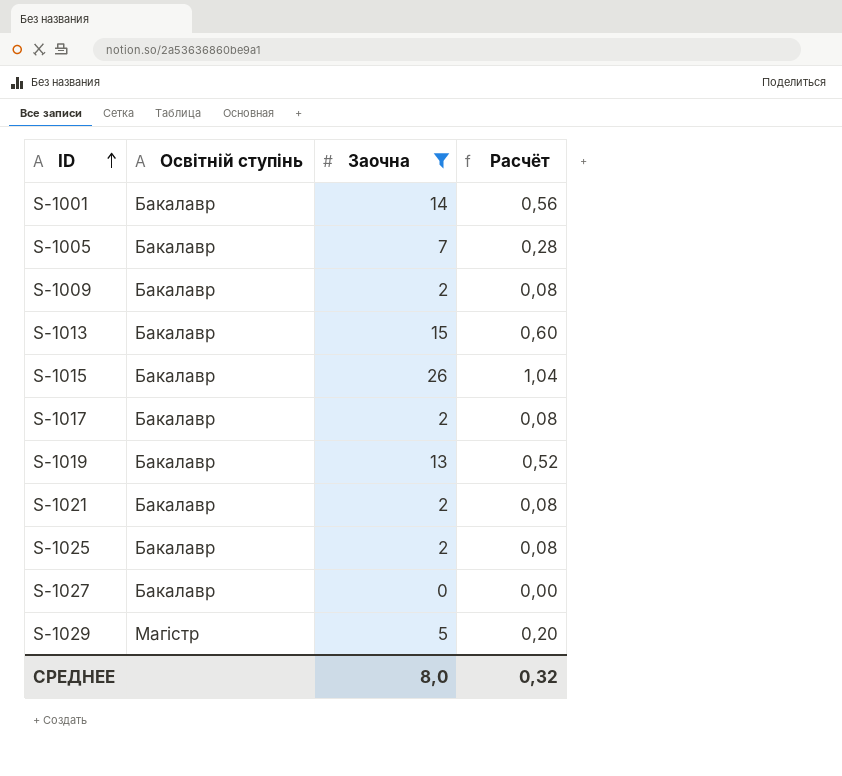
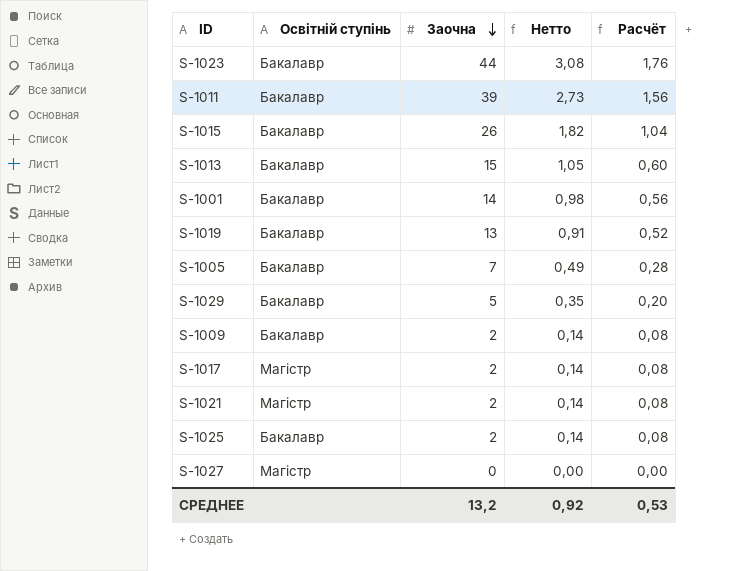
filter: Заочна <= 26 -> none
row order: ID ascending -> Заочна descending
column Нетто | formula: none -> [Заочна] * 0,07
S-1029 | Освітній ступінь: Магістр -> Бакалавр
S-1017 | Освітній ступінь: Бакалавр -> Магістр
S-1021 | Освітній ступінь: Бакалавр -> Магістр
S-1027 | Освітній ступінь: Бакалавр -> Магістр
СРЕДНЕЕ | Заочна: 8,0 -> 13,2
СРЕДНЕЕ | Расчёт: 0,32 -> 0,53

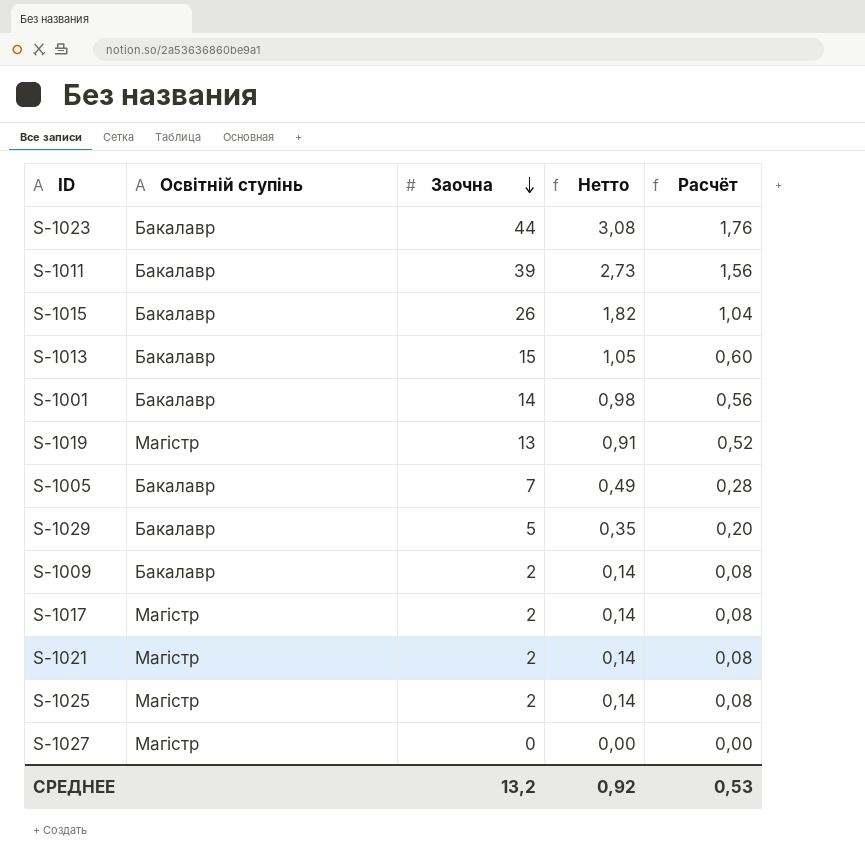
S-1019 | Освітній ступінь: Бакалавр -> Магістр
S-1025 | Освітній ступінь: Бакалавр -> Магістр

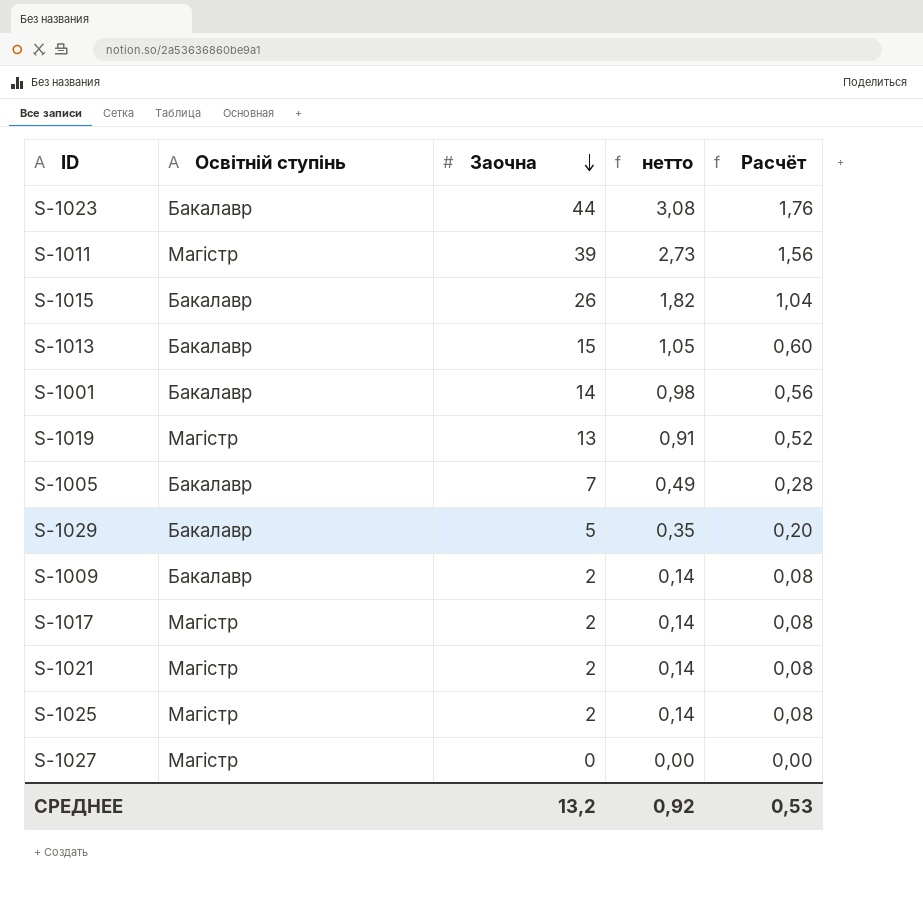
column name: Нетто -> нетто
S-1011 | Освітній ступінь: Бакалавр -> Магістр

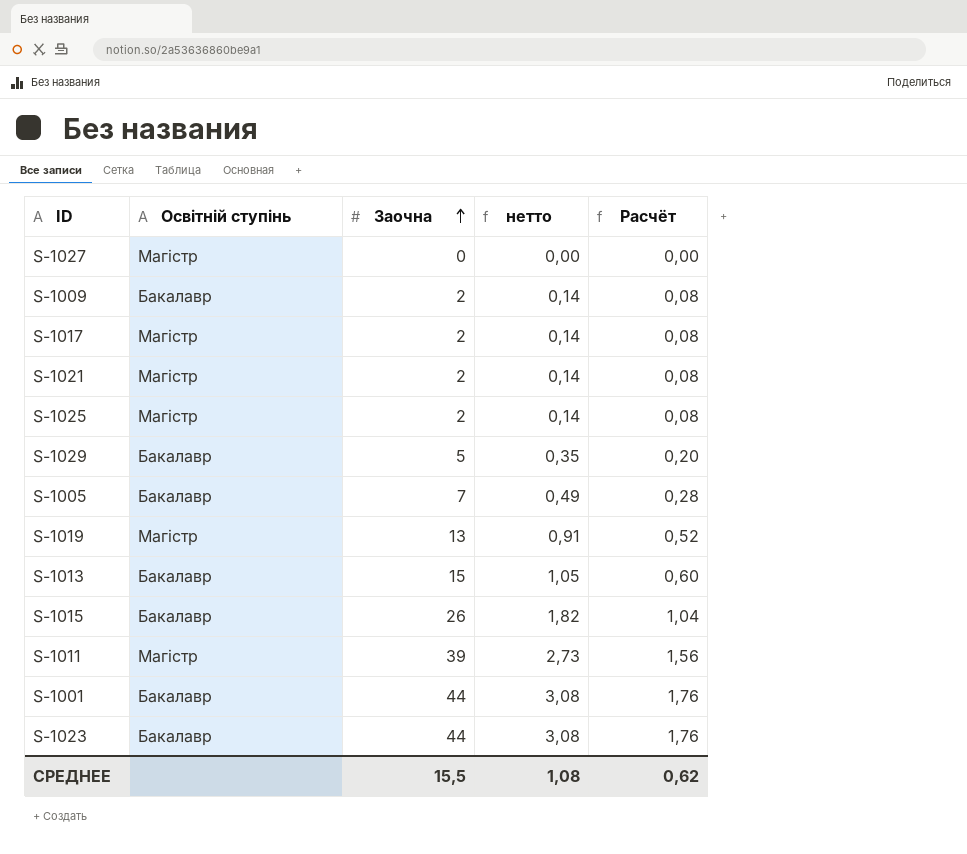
row order: Заочна descending -> Заочна ascending
S-1001 | Заочна: 14 -> 44
S-1001 | нетто: 0,98 -> 3,08
S-1001 | Расчёт: 0,56 -> 1,76
СРЕДНЕЕ | Заочна: 13,2 -> 15,5
СРЕДНЕЕ | нетто: 0,92 -> 1,08
СРЕДНЕЕ | Расчёт: 0,53 -> 0,62

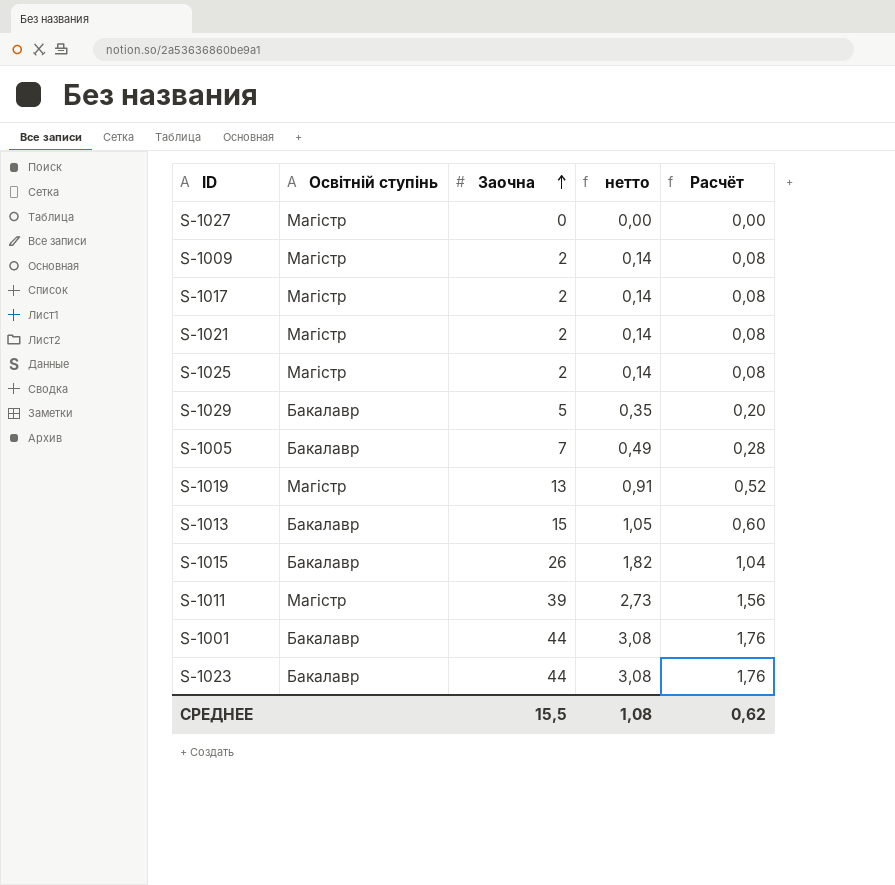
S-1009 | Освітній ступінь: Бакалавр -> Магістр

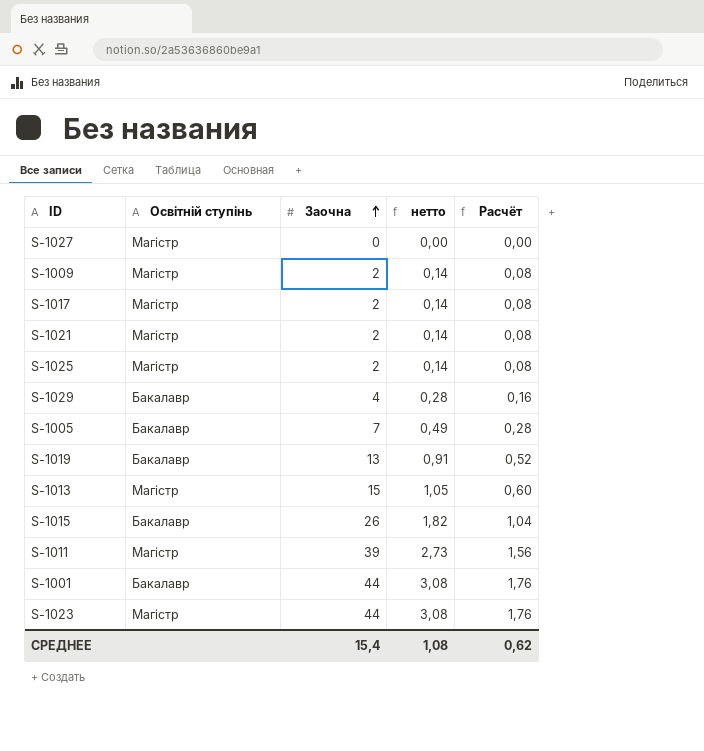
S-1029 | Заочна: 5 -> 4
S-1029 | нетто: 0,35 -> 0,28
S-1029 | Расчёт: 0,20 -> 0,16
S-1019 | Освітній ступінь: Магістр -> Бакалавр
S-1013 | Освітній ступінь: Бакалавр -> Магістр
S-1023 | Освітній ступінь: Бакалавр -> Магістр
СРЕДНЕЕ | Заочна: 15,5 -> 15,4

